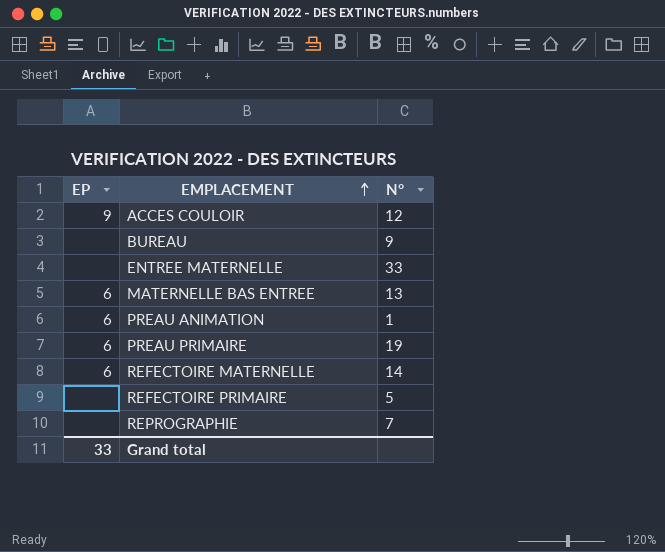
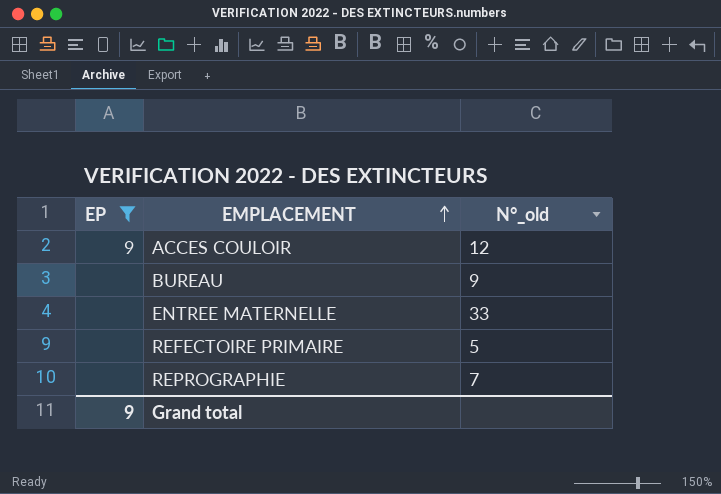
filter: none -> EP != 6
column name: N° -> N°_old
Grand total | EP: 33 -> 9

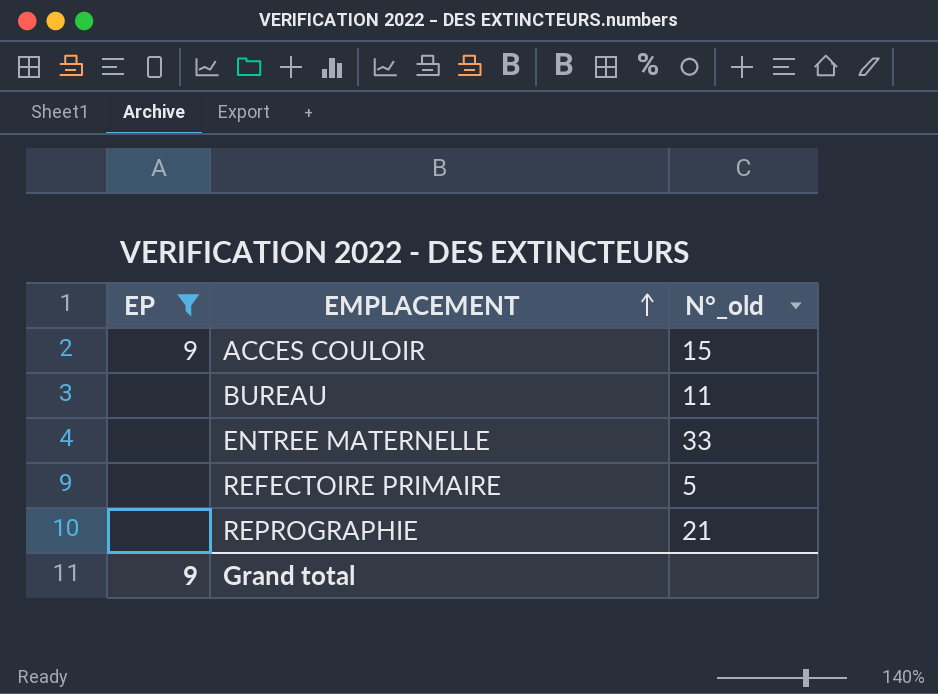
ACCES COULOIR | N°_old: 12 -> 15
BUREAU | N°_old: 9 -> 11
REPROGRAPHIE | N°_old: 7 -> 21

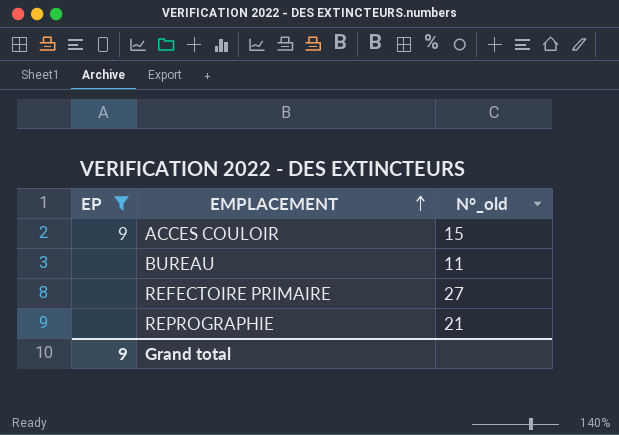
row ENTREE MATERNELLE: none | 33 -> none
REFECTOIRE PRIMAIRE | N°_old: 5 -> 27

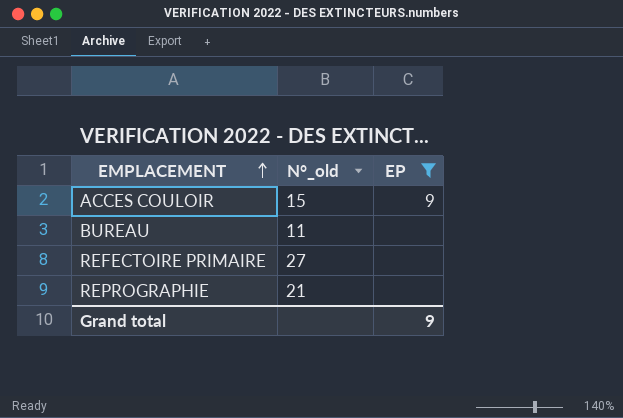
column EP | position: 1 -> 3

